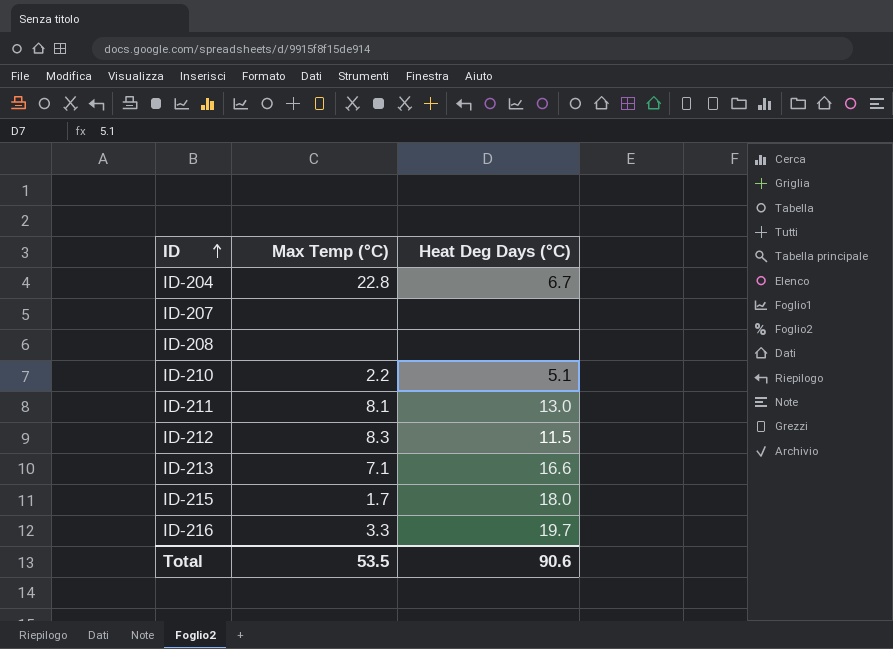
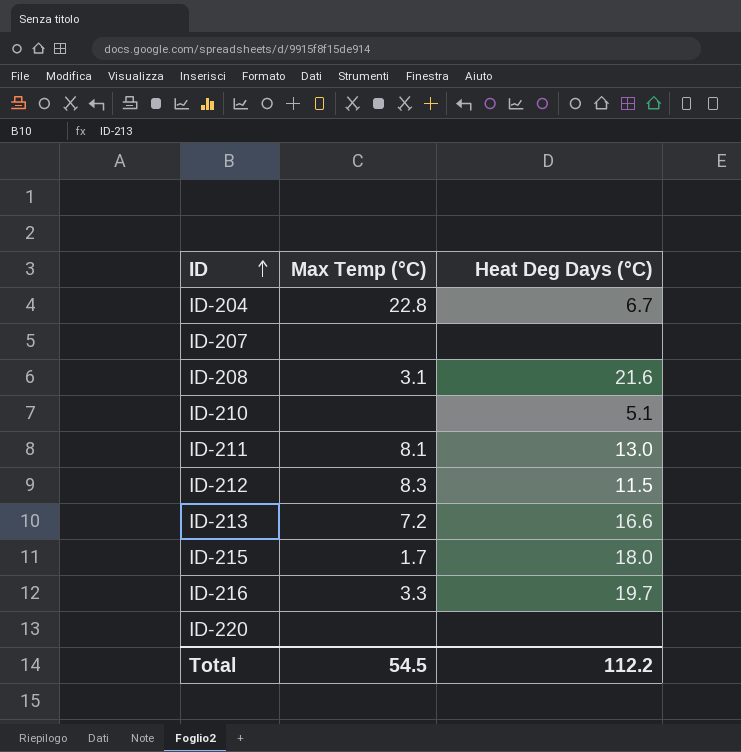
ID-208 | Max Temp (°C): none -> 3.1
ID-208 | Heat Deg Days (°C): none -> 21.6
ID-210 | Max Temp (°C): 2.2 -> none
ID-213 | Max Temp (°C): 7.1 -> 7.2
row ID-220: none -> none | none
Total | Max Temp (°C): 53.5 -> 54.5
Total | Heat Deg Days (°C): 90.6 -> 112.2

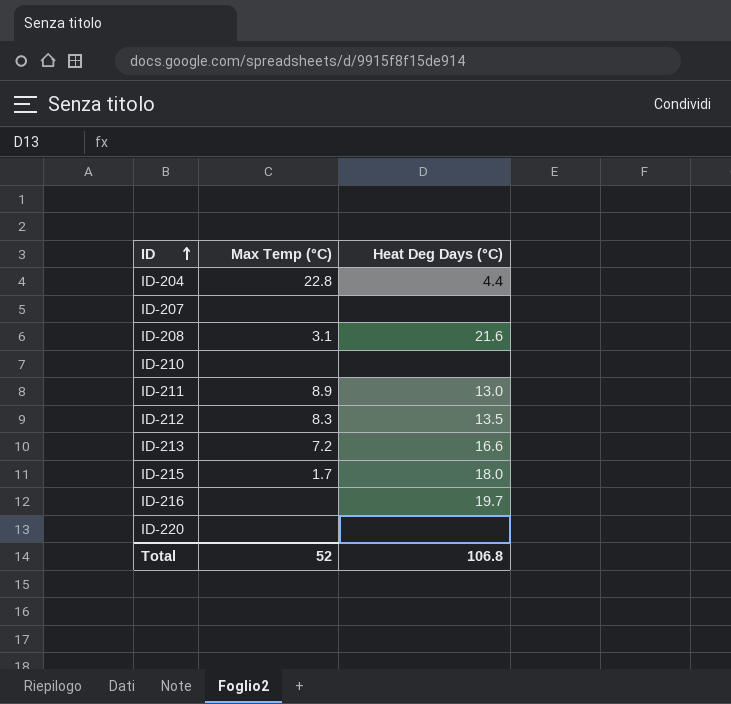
ID-204 | Heat Deg Days (°C): 6.7 -> 4.4
ID-210 | Heat Deg Days (°C): 5.1 -> none
ID-211 | Max Temp (°C): 8.1 -> 8.9
ID-212 | Heat Deg Days (°C): 11.5 -> 13.5
ID-216 | Max Temp (°C): 3.3 -> none
Total | Max Temp (°C): 54.5 -> 52
Total | Heat Deg Days (°C): 112.2 -> 106.8

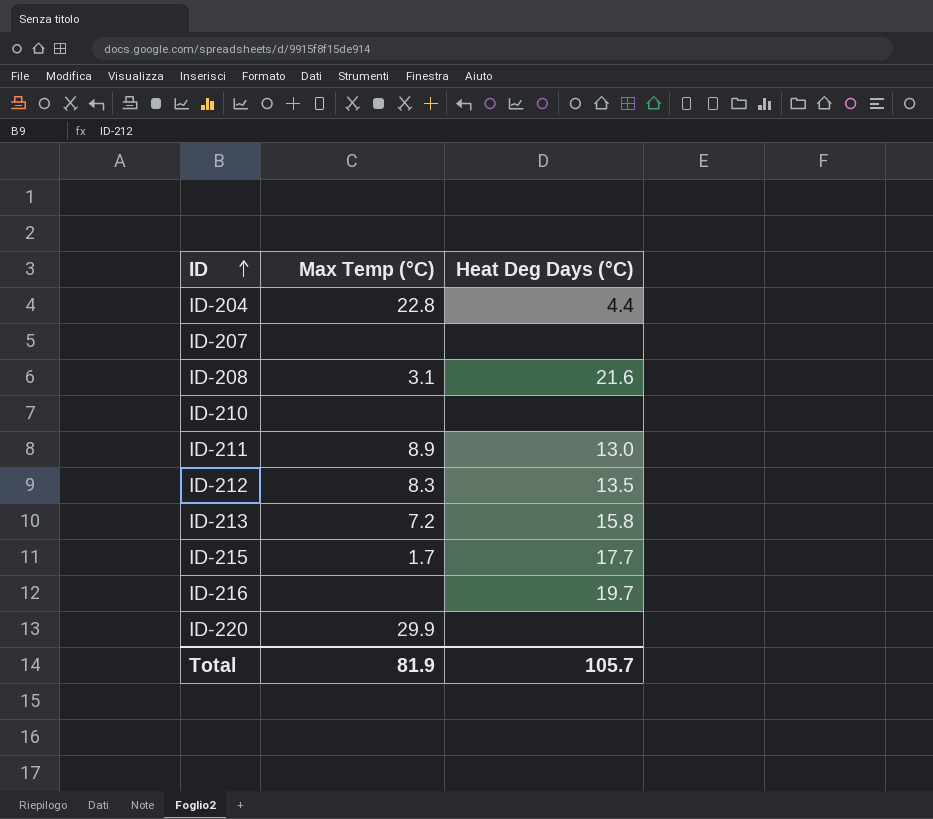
ID-213 | Heat Deg Days (°C): 16.6 -> 15.8
ID-215 | Heat Deg Days (°C): 18.0 -> 17.7
ID-220 | Max Temp (°C): none -> 29.9
Total | Max Temp (°C): 52 -> 81.9
Total | Heat Deg Days (°C): 106.8 -> 105.7

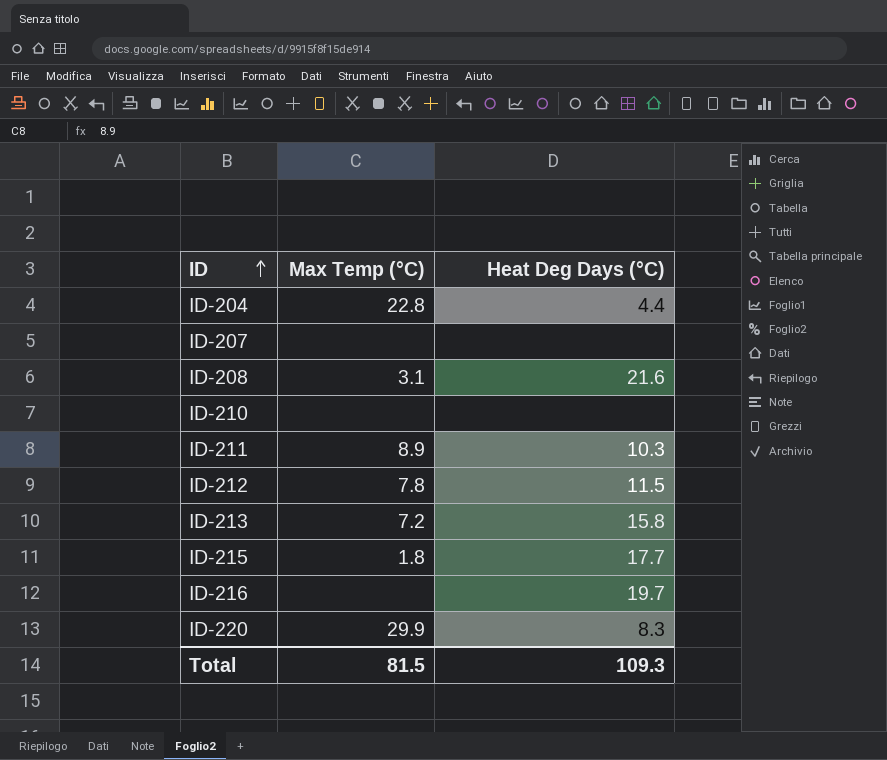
ID-211 | Heat Deg Days (°C): 13.0 -> 10.3
ID-212 | Max Temp (°C): 8.3 -> 7.8
ID-212 | Heat Deg Days (°C): 13.5 -> 11.5
ID-215 | Max Temp (°C): 1.7 -> 1.8
ID-220 | Heat Deg Days (°C): none -> 8.3
Total | Max Temp (°C): 81.9 -> 81.5
Total | Heat Deg Days (°C): 105.7 -> 109.3

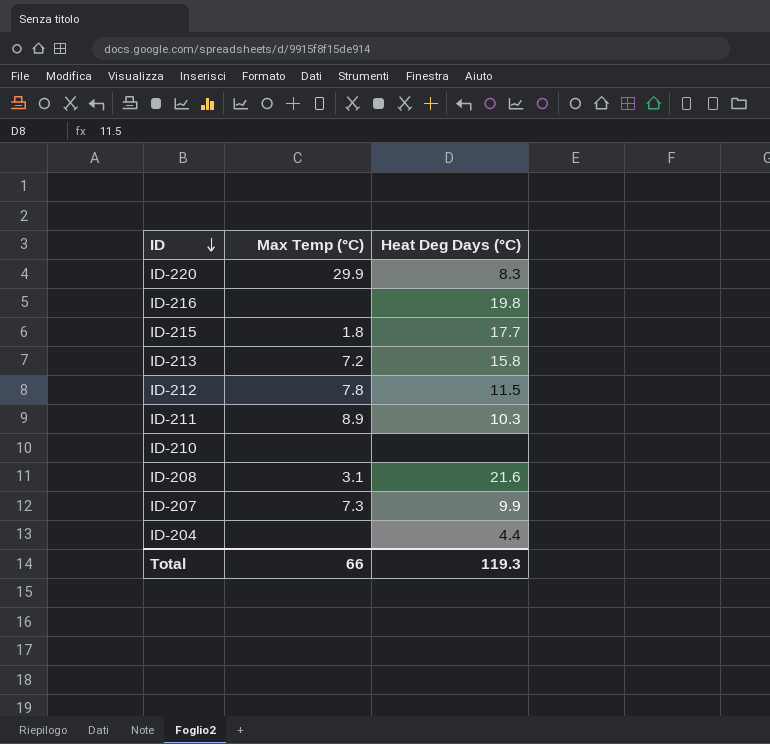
row order: ID ascending -> ID descending
ID-216 | Heat Deg Days (°C): 19.7 -> 19.8
ID-207 | Max Temp (°C): none -> 7.3
ID-207 | Heat Deg Days (°C): none -> 9.9
ID-204 | Max Temp (°C): 22.8 -> none
Total | Max Temp (°C): 81.5 -> 66
Total | Heat Deg Days (°C): 109.3 -> 119.3

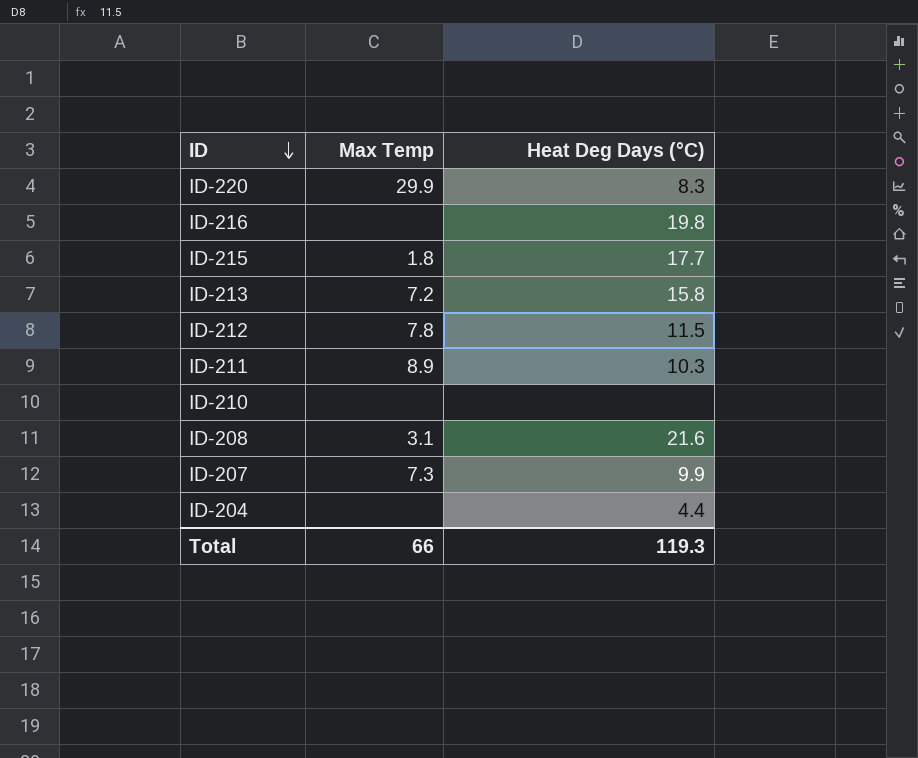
column name: Max Temp (°C) -> Max Temp

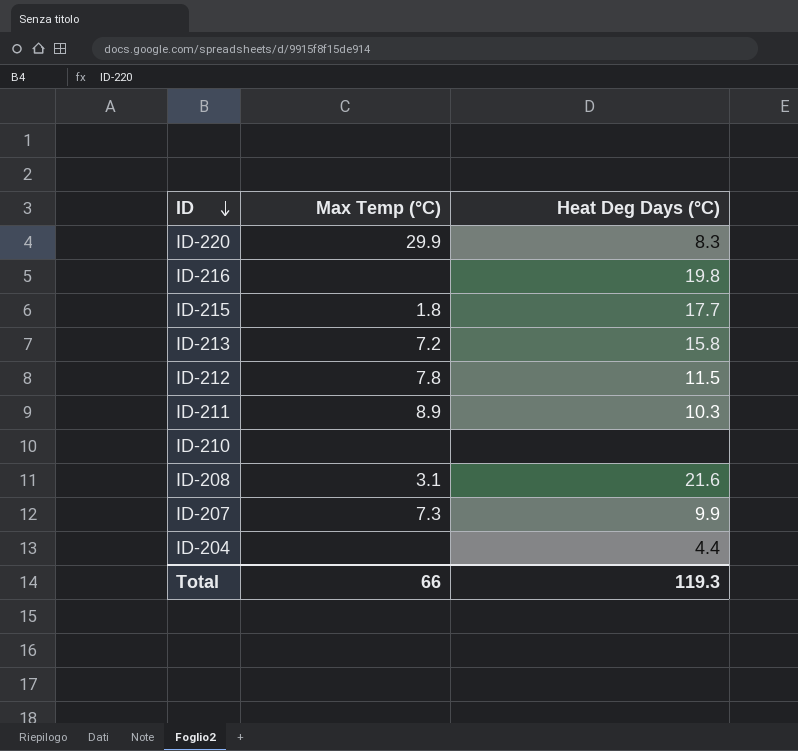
column name: Max Temp -> Max Temp (°C)

